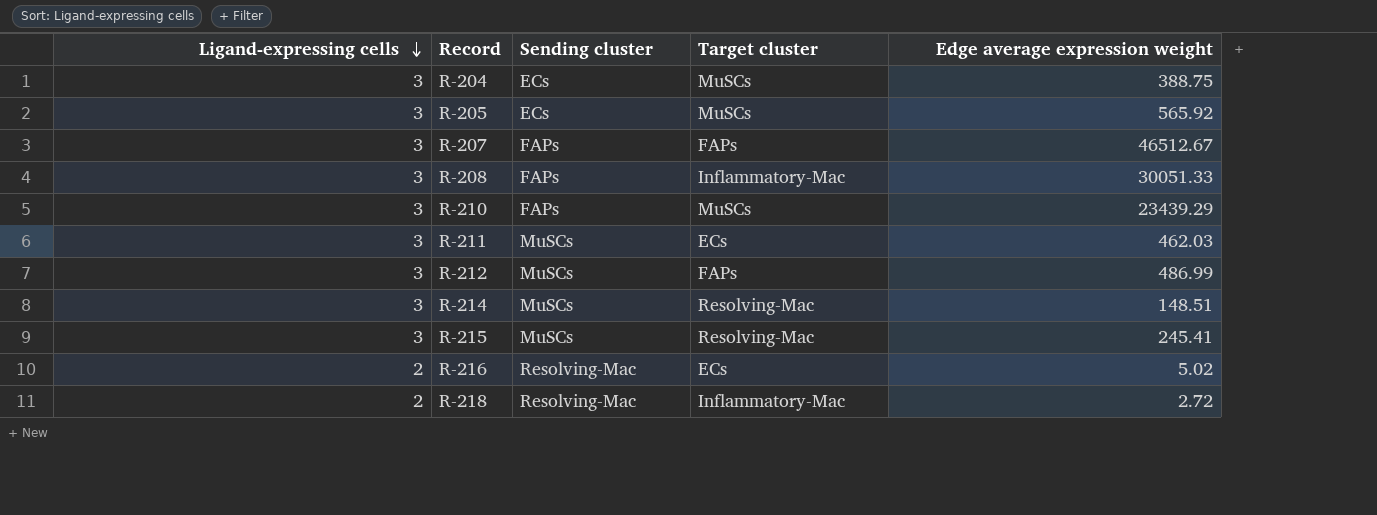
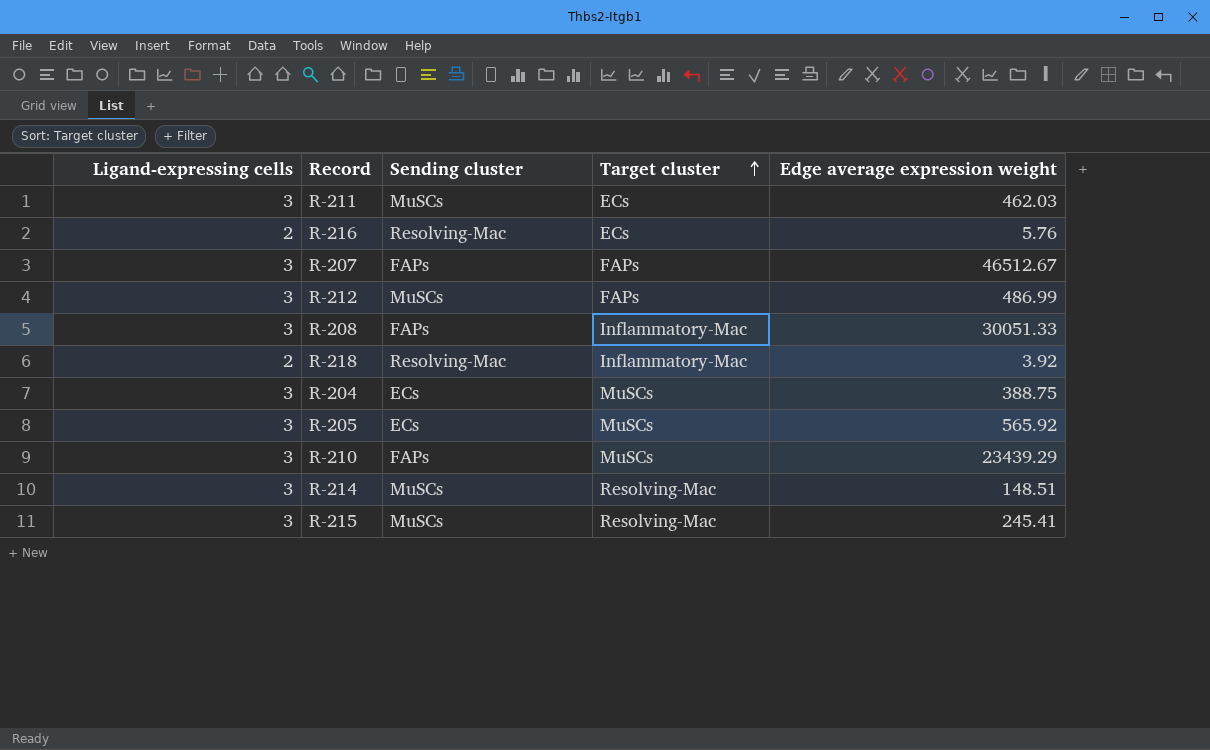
row order: Ligand-expressing cells descending -> Target cluster ascending
R-216 | Edge average expression weight: 5.02 -> 5.76
R-218 | Edge average expression weight: 2.72 -> 3.92

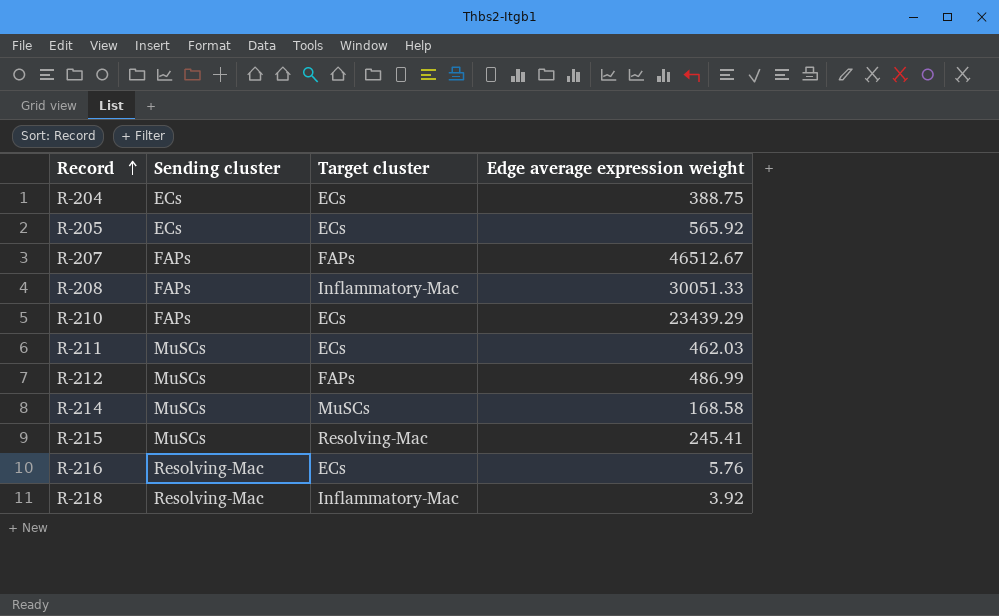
row order: Target cluster ascending -> Record ascending
column Ligand-expressing cells | position: 1 -> none
R-204 | Target cluster: MuSCs -> ECs
R-205 | Target cluster: MuSCs -> ECs
R-210 | Target cluster: MuSCs -> ECs
R-214 | Target cluster: Resolving-Mac -> MuSCs
R-214 | Edge average expression weight: 148.51 -> 168.58

